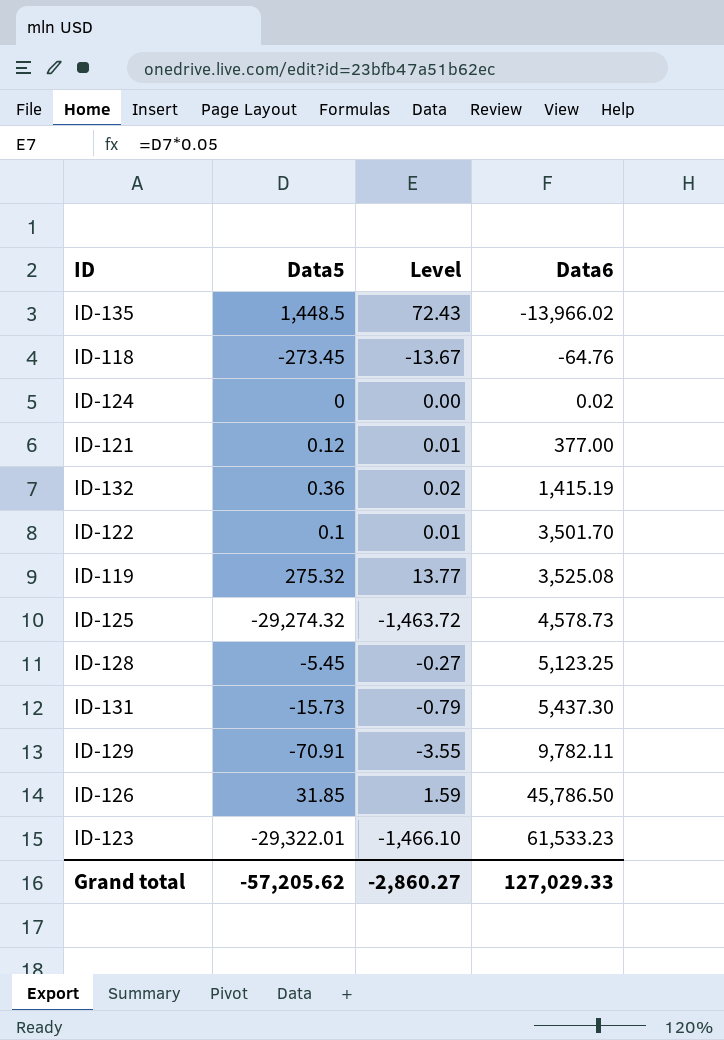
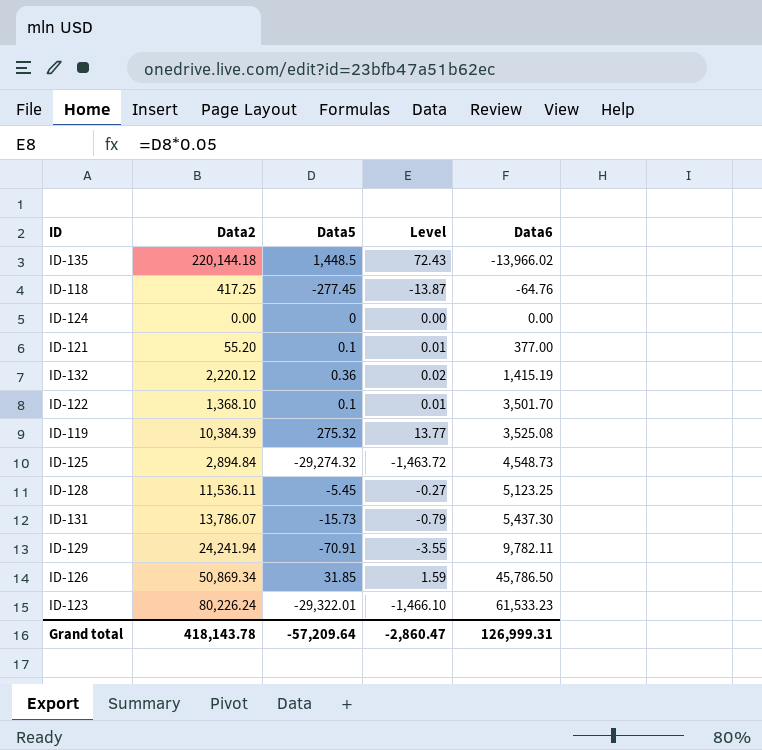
column Data2 | position: none -> 2
ID-118 | Data5: -273.45 -> -277.45
ID-118 | Level: -13.67 -> -13.87
ID-124 | Data6: 0.02 -> 0.00
ID-121 | Data5: 0.12 -> 0.1
ID-125 | Data6: 4,578.73 -> 4,548.73
Grand total | Data5: -57,205.62 -> -57,209.64
Grand total | Level: -2,860.27 -> -2,860.47
Grand total | Data6: 127,029.33 -> 126,999.31

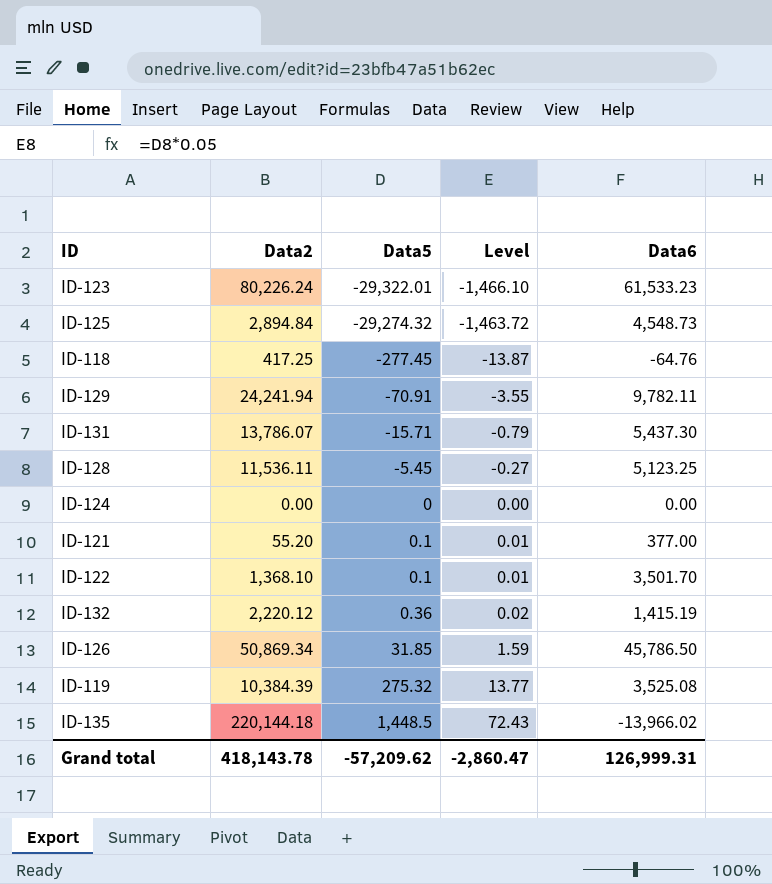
row order: Data6 ascending -> Data5 ascending
ID-131 | Data5: -15.73 -> -15.71
Grand total | Data5: -57,209.64 -> -57,209.62

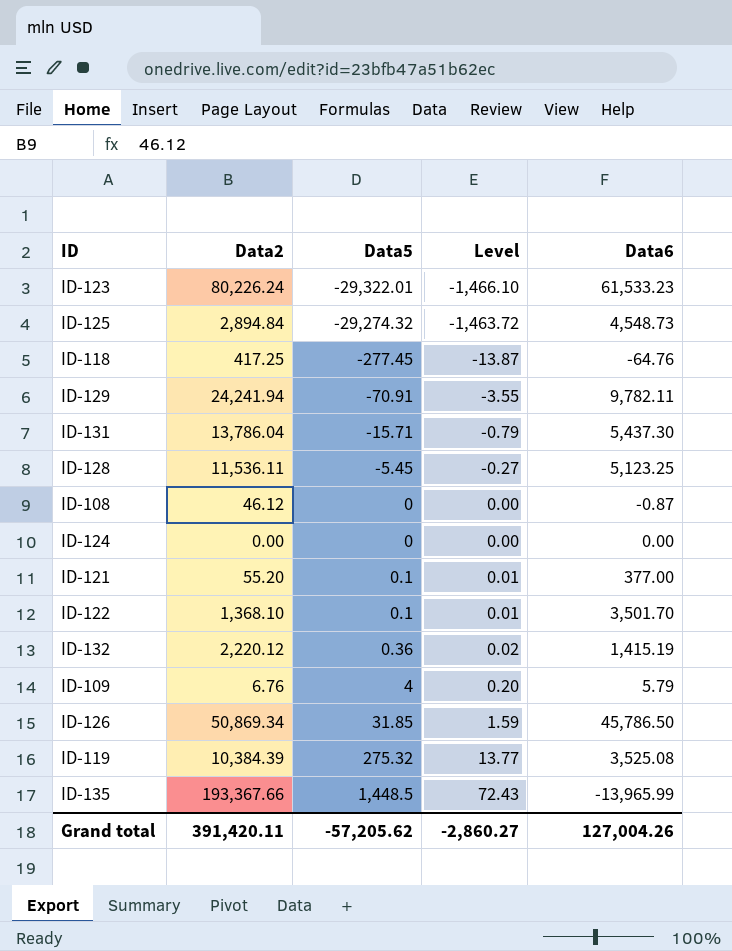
ID-131 | Data2: 13,786.07 -> 13,786.04
row ID-108: none -> 46.12 | 0 | 0.00 | -0.87
row ID-109: none -> 6.76 | 4 | 0.20 | 5.79
ID-135 | Data2: 220,144.18 -> 193,367.66
ID-135 | Data6: -13,966.02 -> -13,965.99
Grand total | Data2: 418,143.78 -> 391,420.11
Grand total | Data5: -57,209.62 -> -57,205.62
Grand total | Level: -2,860.47 -> -2,860.27
Grand total | Data6: 126,999.31 -> 127,004.26

